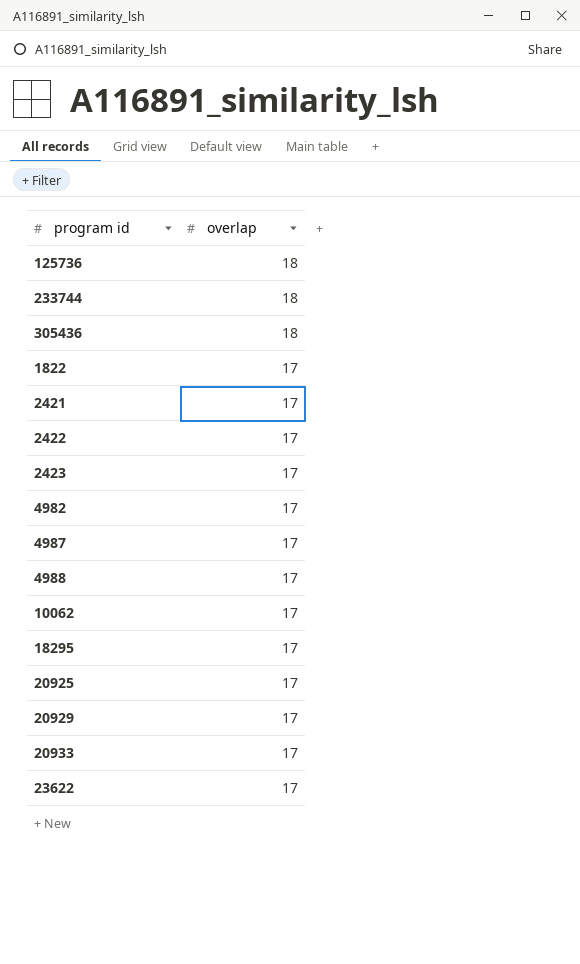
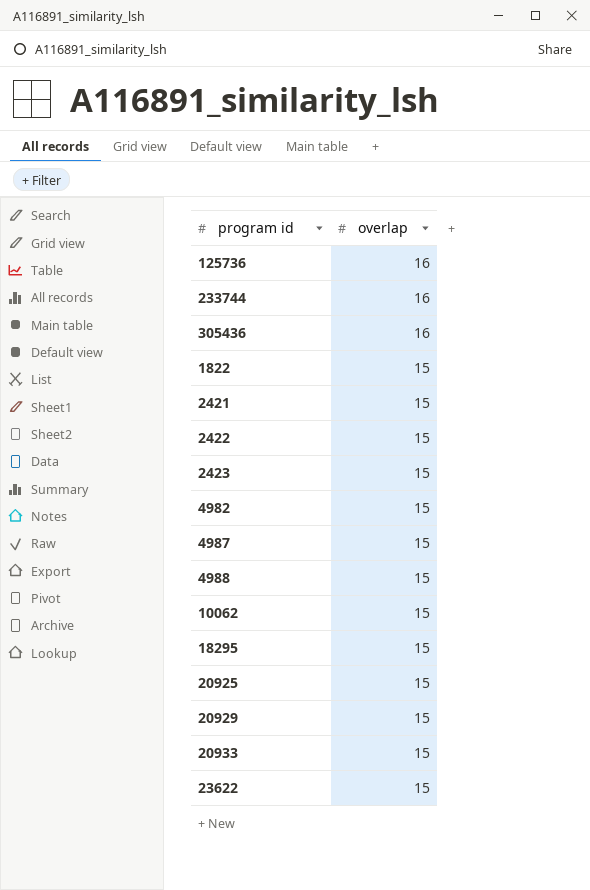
125736 | overlap: 18 -> 16
233744 | overlap: 18 -> 16
305436 | overlap: 18 -> 16
1822 | overlap: 17 -> 15
2421 | overlap: 17 -> 15
2422 | overlap: 17 -> 15
2423 | overlap: 17 -> 15
4982 | overlap: 17 -> 15
4987 | overlap: 17 -> 15
4988 | overlap: 17 -> 15
10062 | overlap: 17 -> 15
18295 | overlap: 17 -> 15
20925 | overlap: 17 -> 15
20929 | overlap: 17 -> 15
20933 | overlap: 17 -> 15
23622 | overlap: 17 -> 15

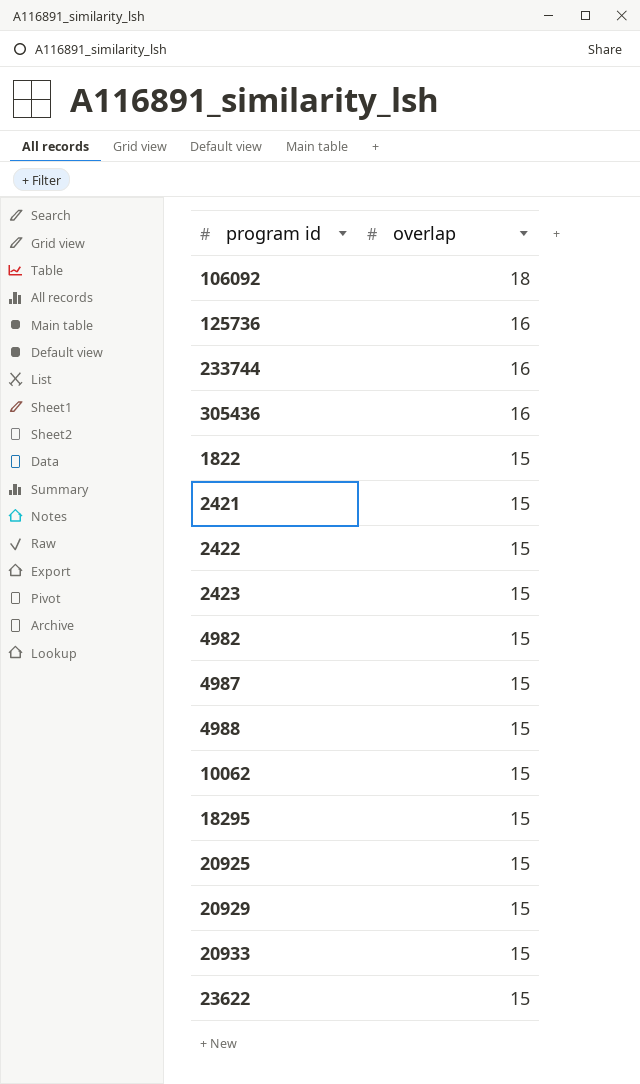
row 106092: none -> 18

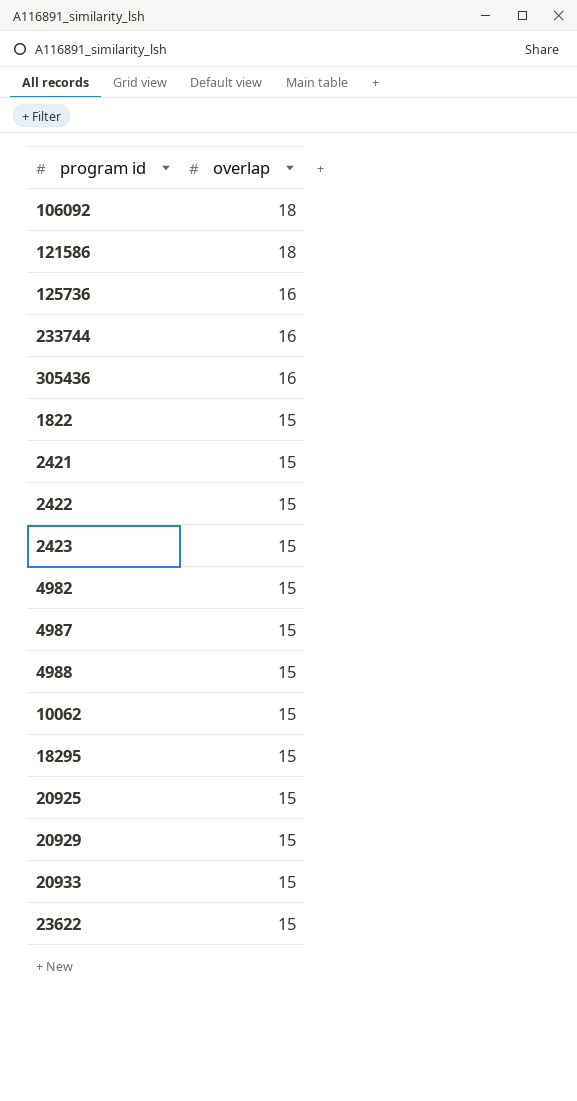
row 121586: none -> 18

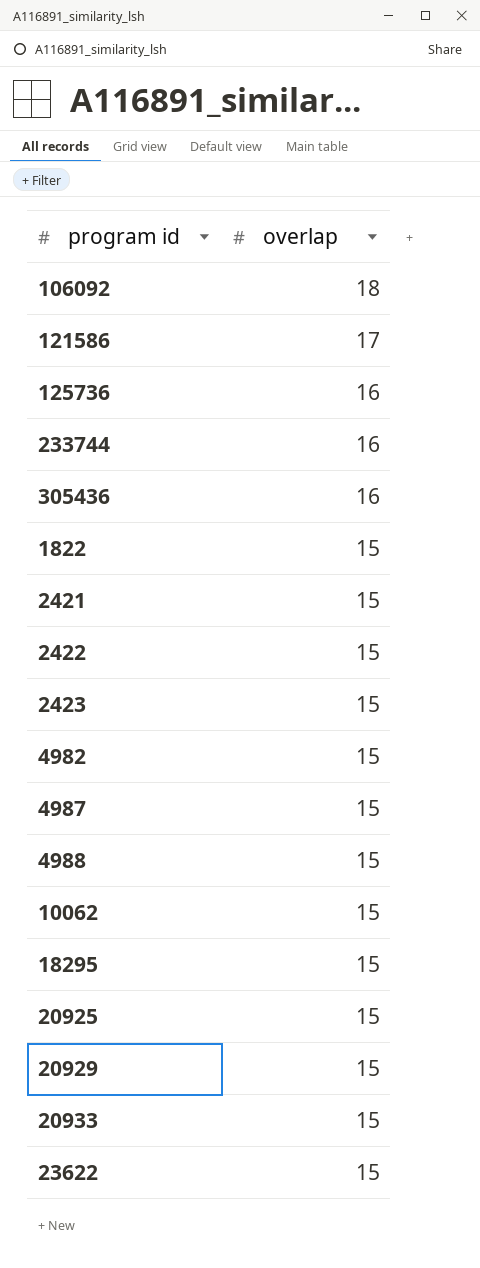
121586 | overlap: 18 -> 17

